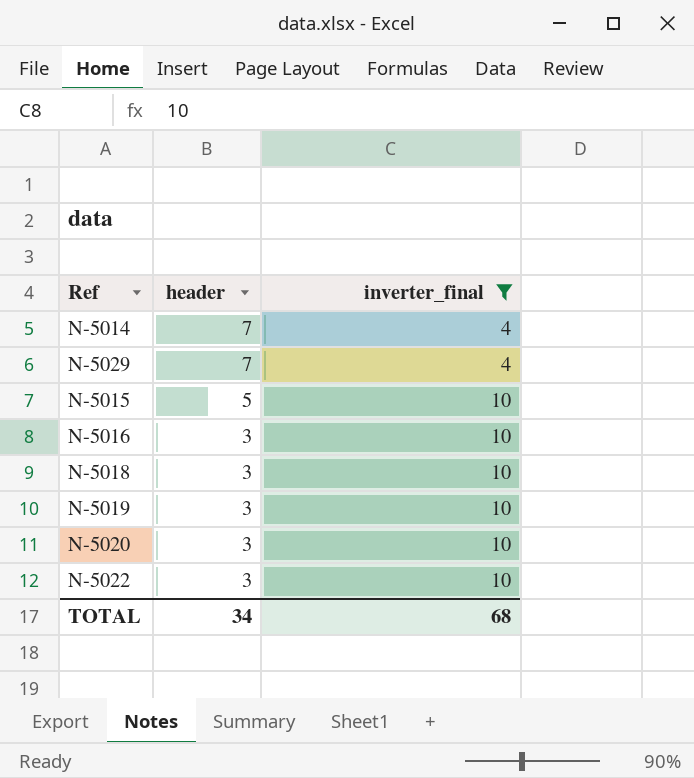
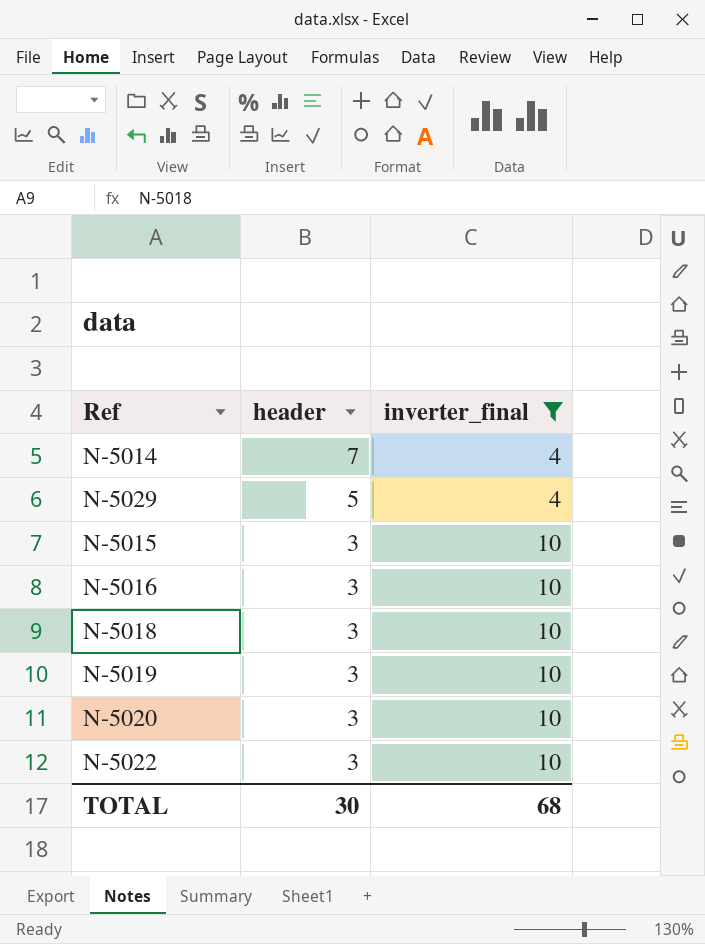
N-5029 | header: 7 -> 5
N-5015 | header: 5 -> 3
TOTAL | header: 34 -> 30

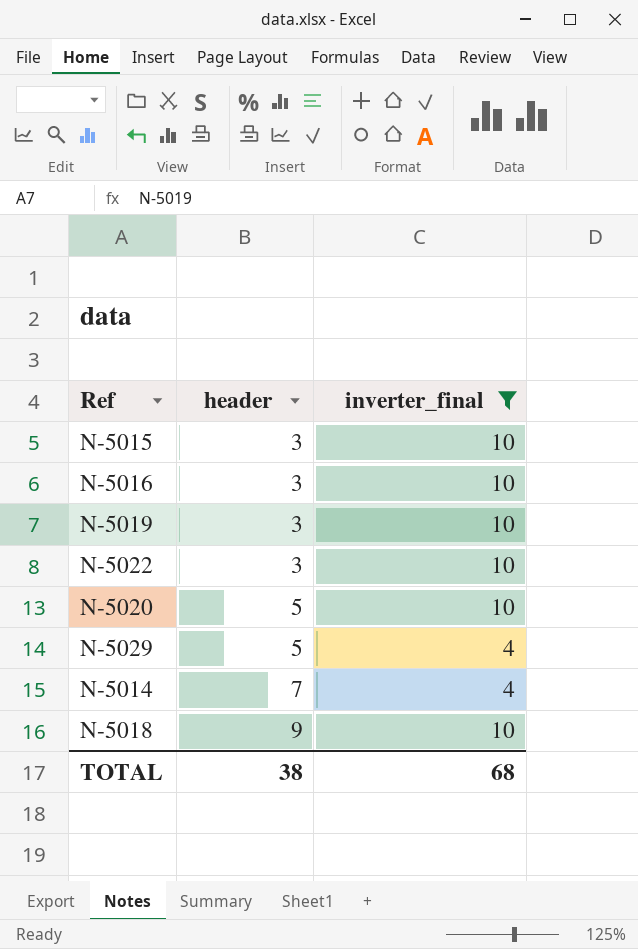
row order: header descending -> header ascending
N-5020 | header: 3 -> 5
N-5018 | header: 3 -> 9
TOTAL | header: 30 -> 38

